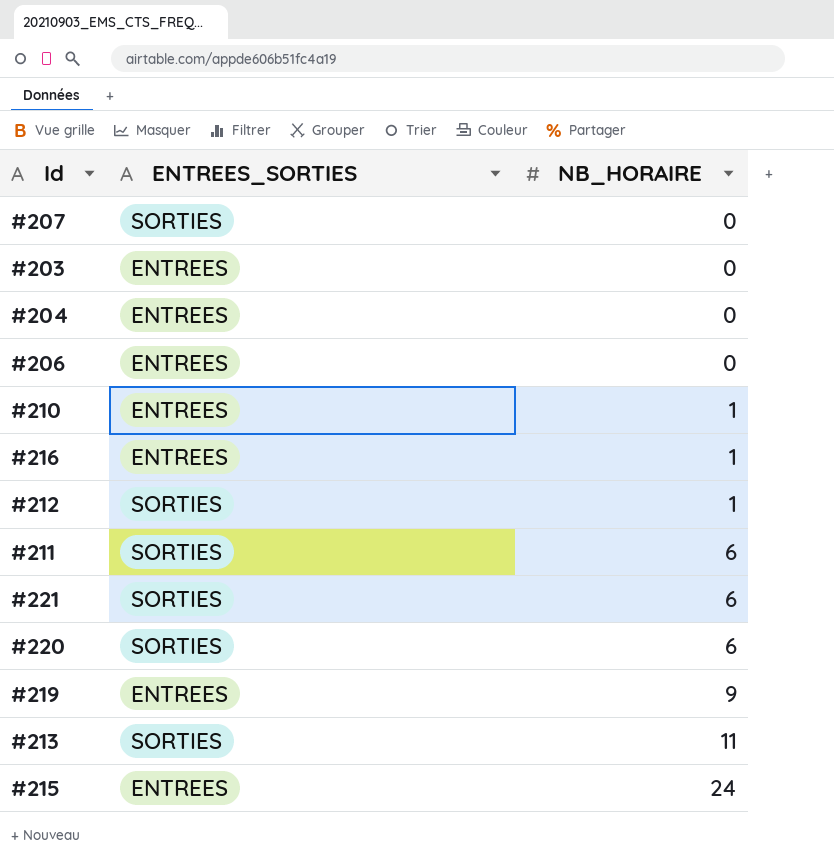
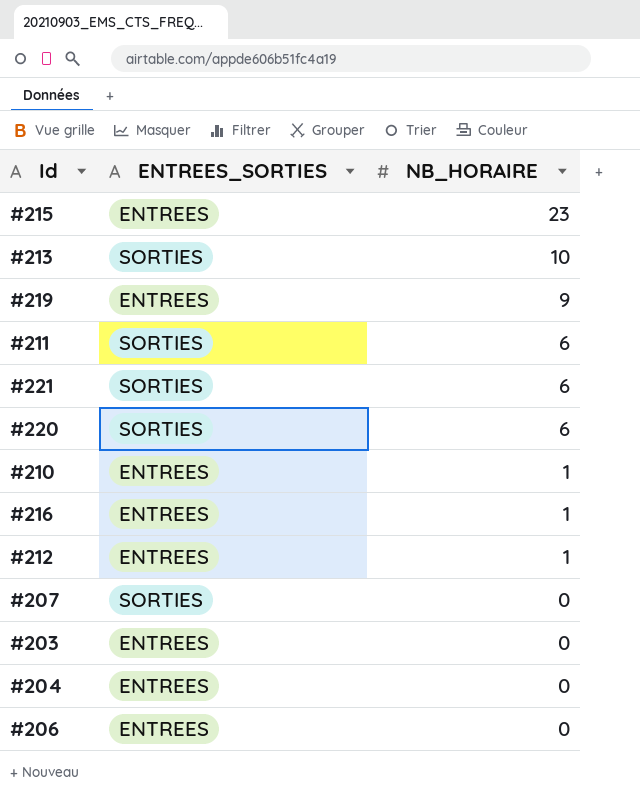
row order: NB_HORAIRE ascending -> NB_HORAIRE descending
#215 | NB_HORAIRE: 24 -> 23
#213 | NB_HORAIRE: 11 -> 10
#212 | ENTREES_SORTIES: SORTIES -> ENTREES

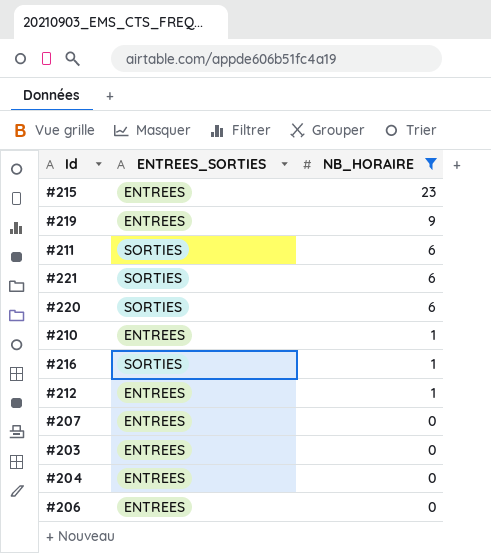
filter: none -> NB_HORAIRE != 10
#216 | ENTREES_SORTIES: ENTREES -> SORTIES
#207 | ENTREES_SORTIES: SORTIES -> ENTREES

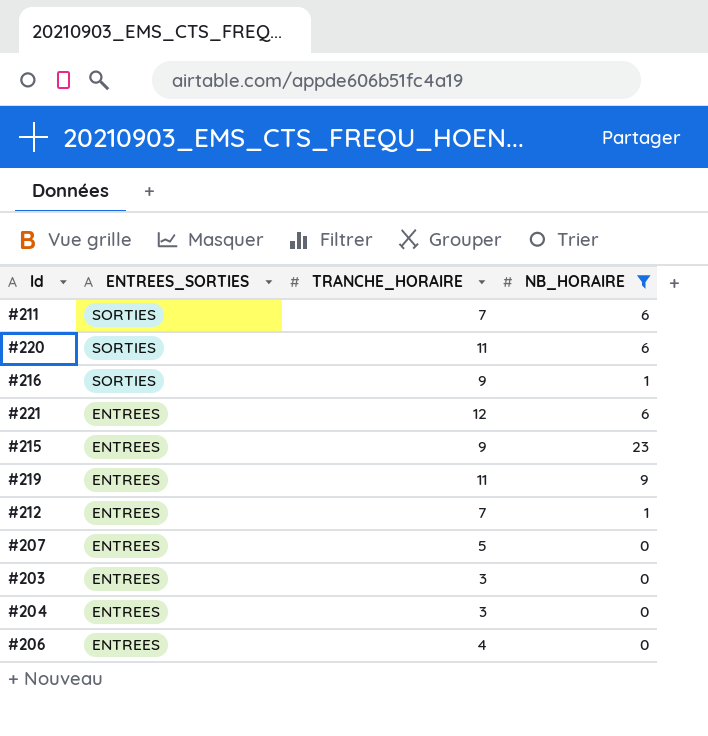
row order: NB_HORAIRE descending -> ENTREES_SORTIES descending
column TRANCHE_HORAIRE | position: none -> 3
row #210: ENTREES | 1 -> none
#221 | ENTREES_SORTIES: SORTIES -> ENTREES

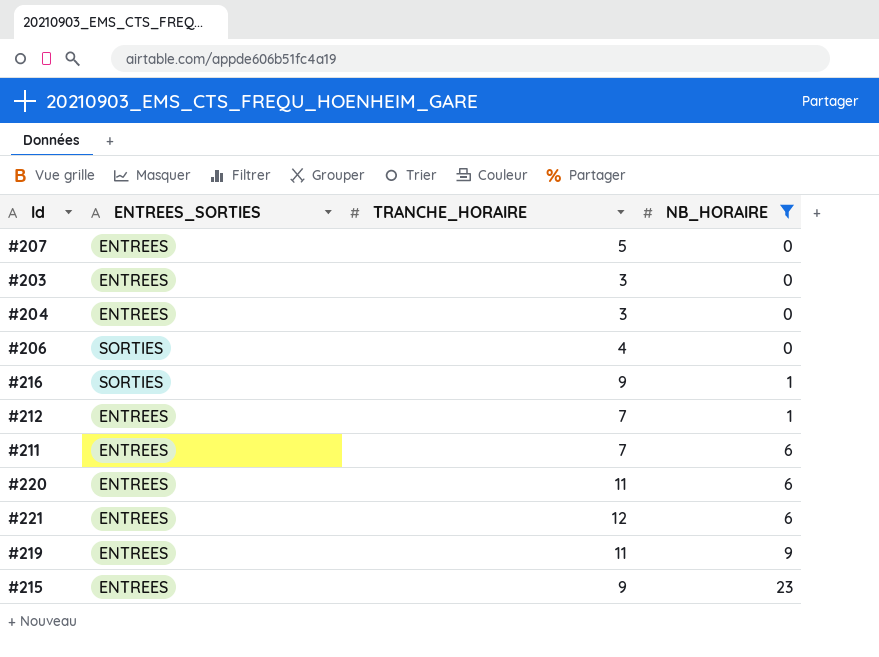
row order: ENTREES_SORTIES descending -> NB_HORAIRE ascending
#206 | ENTREES_SORTIES: ENTREES -> SORTIES
#211 | ENTREES_SORTIES: SORTIES -> ENTREES
#220 | ENTREES_SORTIES: SORTIES -> ENTREES

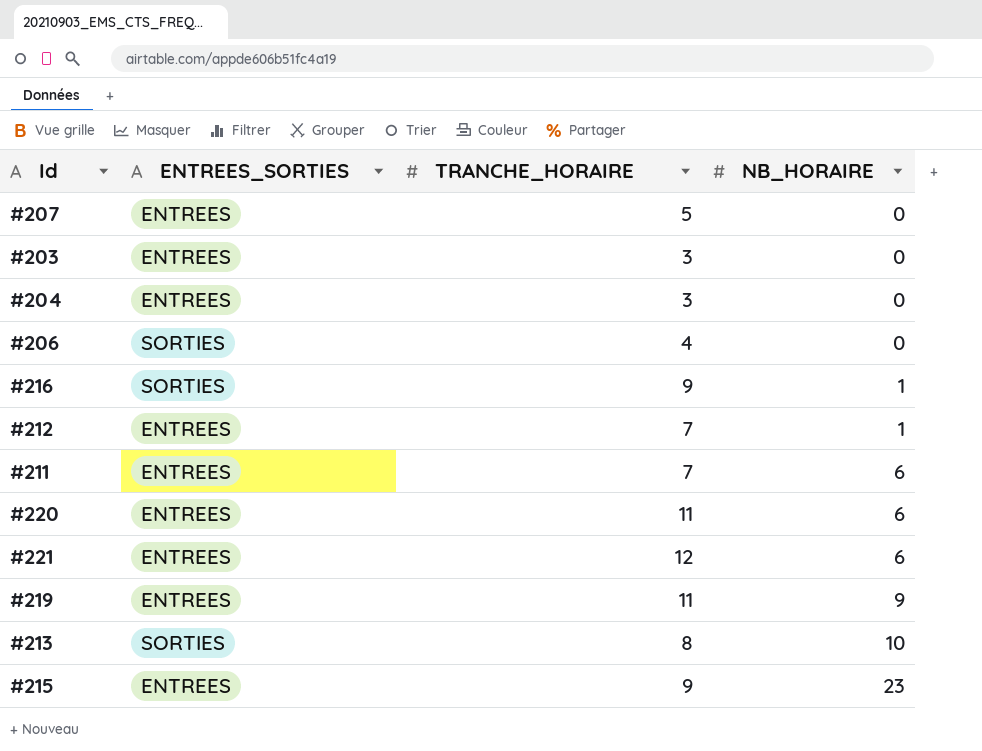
filter: NB_HORAIRE != 10 -> none

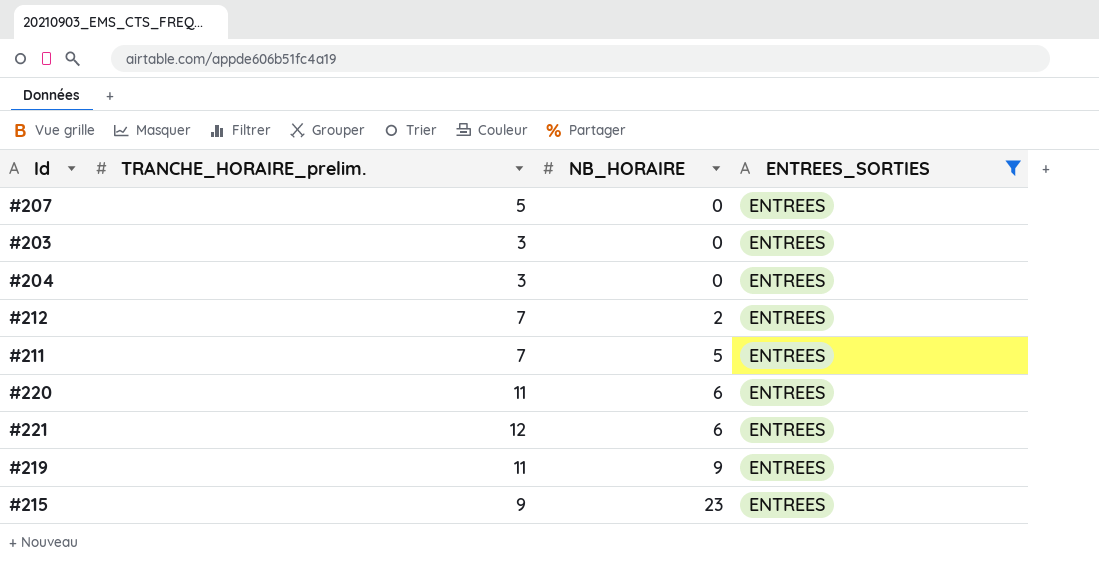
filter: none -> ENTREES_SORTIES = ENTREES
column name: TRANCHE_HORAIRE -> TRANCHE_HORAIRE_prelim.
column ENTREES_SORTIES | position: 2 -> 4
#212 | NB_HORAIRE: 1 -> 2
#211 | NB_HORAIRE: 6 -> 5

